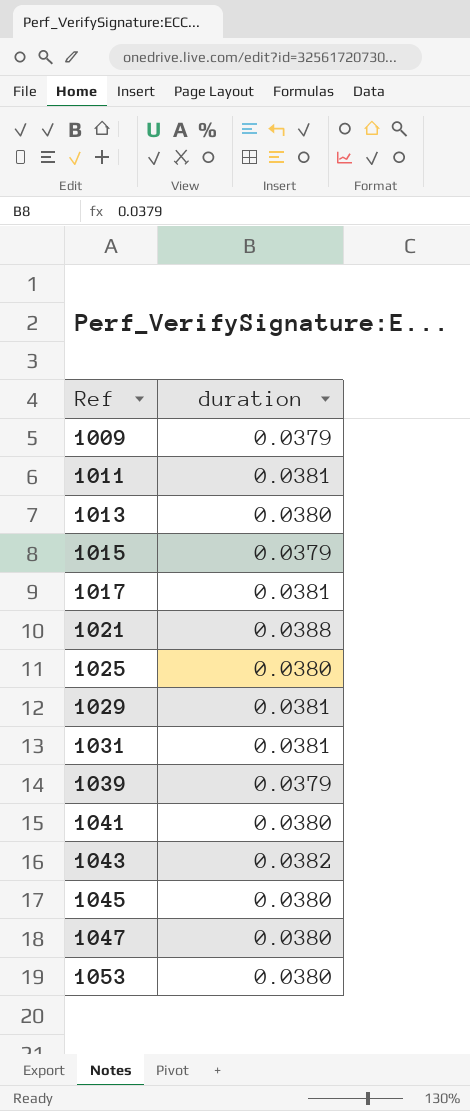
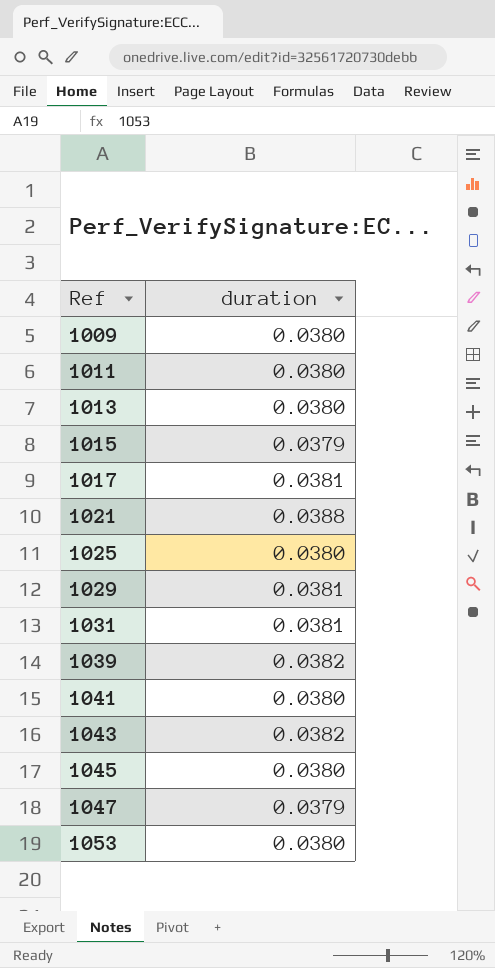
1009 | duration: 0.0379 -> 0.0380
1011 | duration: 0.0381 -> 0.0380
1039 | duration: 0.0379 -> 0.0382
1047 | duration: 0.0380 -> 0.0379

